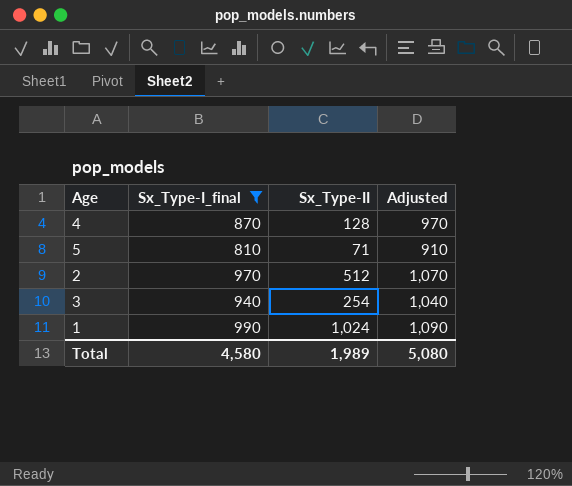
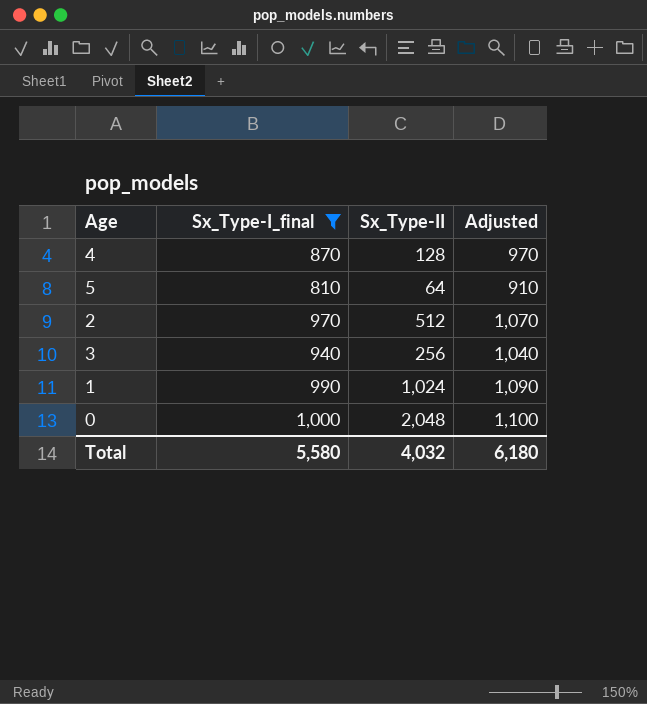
5 | Sx_Type-II: 71 -> 64
3 | Sx_Type-II: 254 -> 256
row 0: none -> 1,000 | 2,048 | 1,100
Total | Sx_Type-I_final: 4,580 -> 5,580
Total | Sx_Type-II: 1,989 -> 4,032
Total | Adjusted: 5,080 -> 6,180

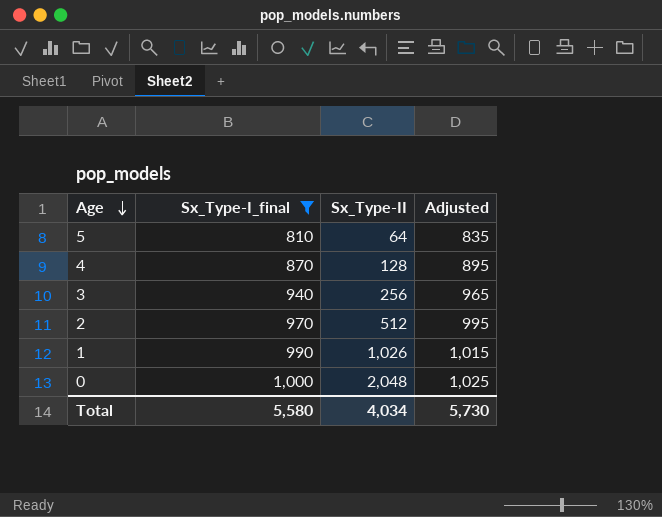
row order: none -> Age descending
column Adjusted | formula: [Sx_Type-I_final] + 100 -> [Sx_Type-I_final] + 25
1 | Sx_Type-II: 1,024 -> 1,026
Total | Sx_Type-II: 4,032 -> 4,034
Total | Adjusted: 6,180 -> 5,730

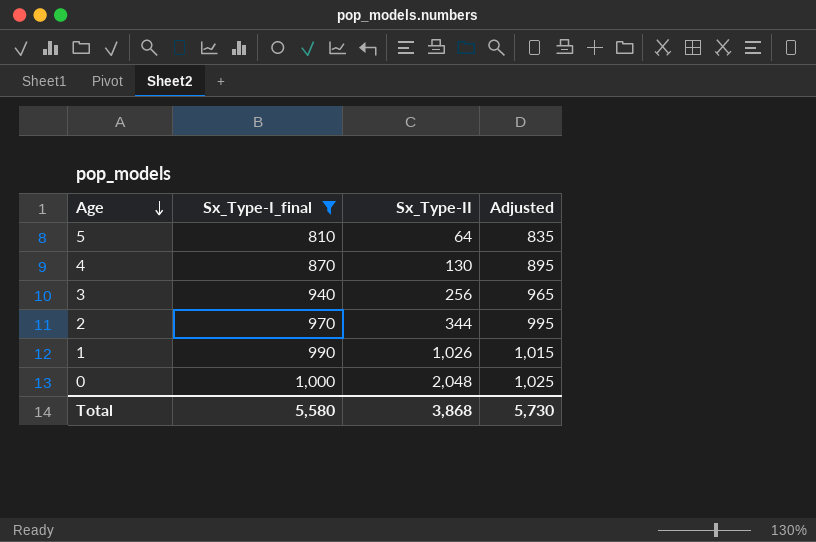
4 | Sx_Type-II: 128 -> 130
2 | Sx_Type-II: 512 -> 344
Total | Sx_Type-II: 4,034 -> 3,868

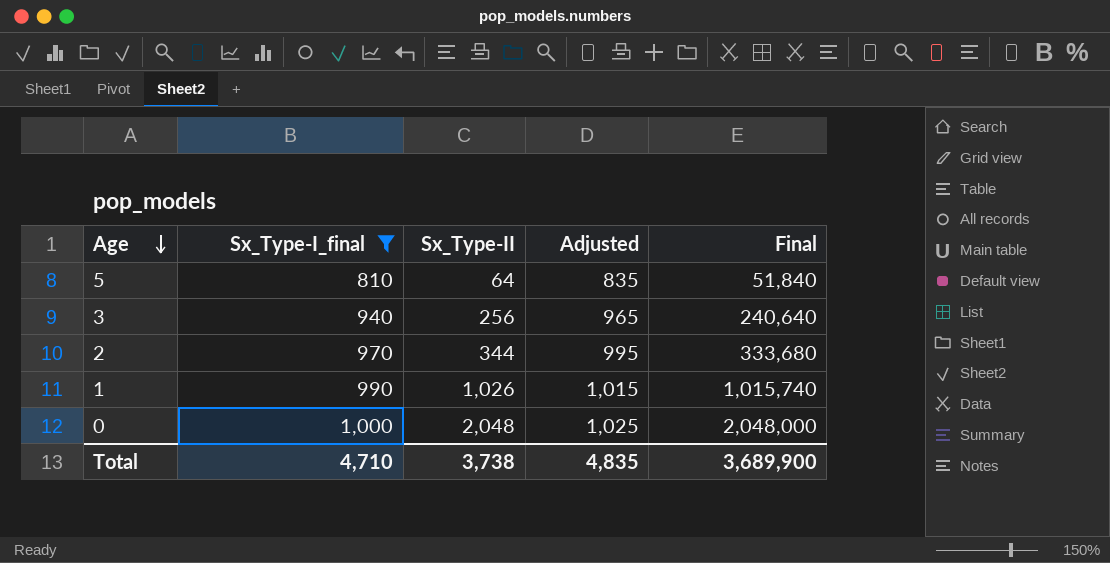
column Final | formula: none -> [Sx_Type-I_final] * [Sx_Type-II]
row 4: 870 | 130 | 895 -> none
Total | Sx_Type-I_final: 5,580 -> 4,710
Total | Sx_Type-II: 3,868 -> 3,738
Total | Adjusted: 5,730 -> 4,835

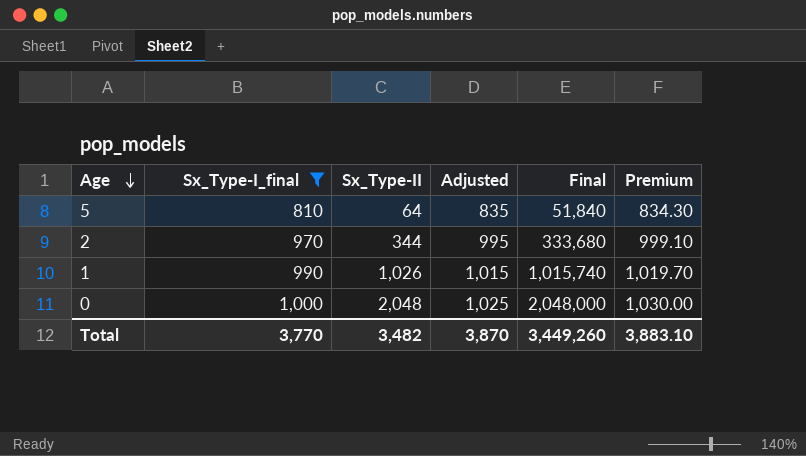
column Premium | formula: none -> [Sx_Type-I_final] * 1.03
row 3: 940 | 256 | 965 | 240,640 -> none
Total | Sx_Type-I_final: 4,710 -> 3,770
Total | Sx_Type-II: 3,738 -> 3,482
Total | Adjusted: 4,835 -> 3,870
Total | Final: 3,689,900 -> 3,449,260

